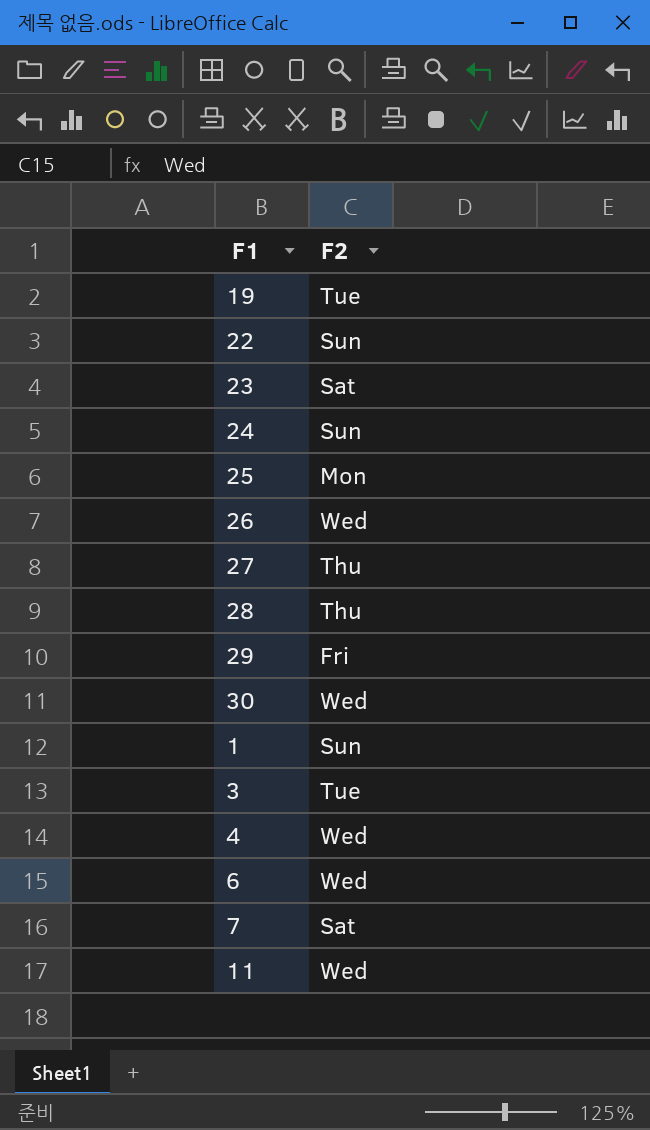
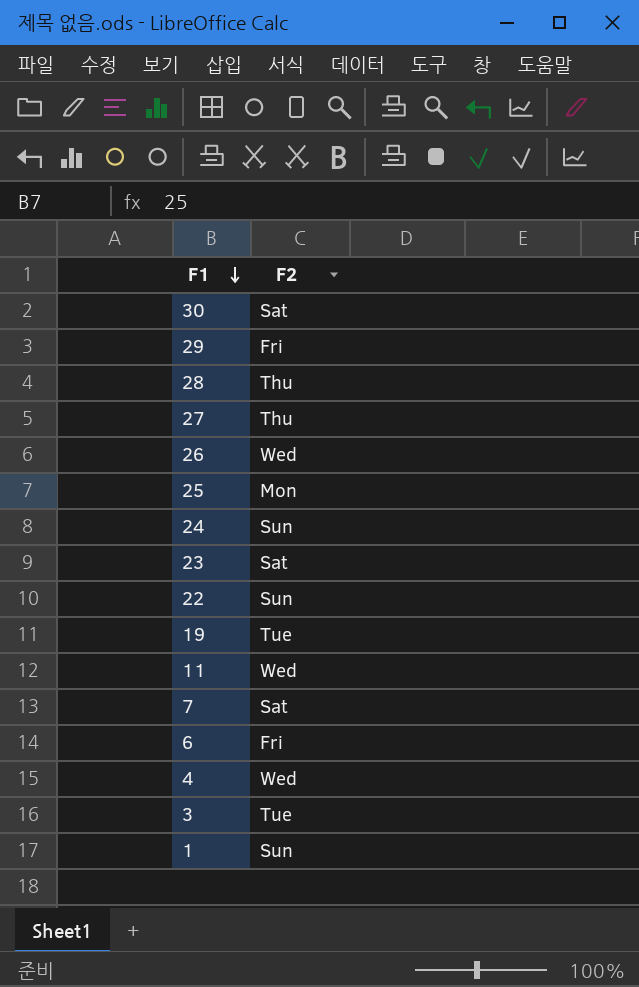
row order: none -> F1 descending
30 | F2: Wed -> Sat
6 | F2: Wed -> Fri

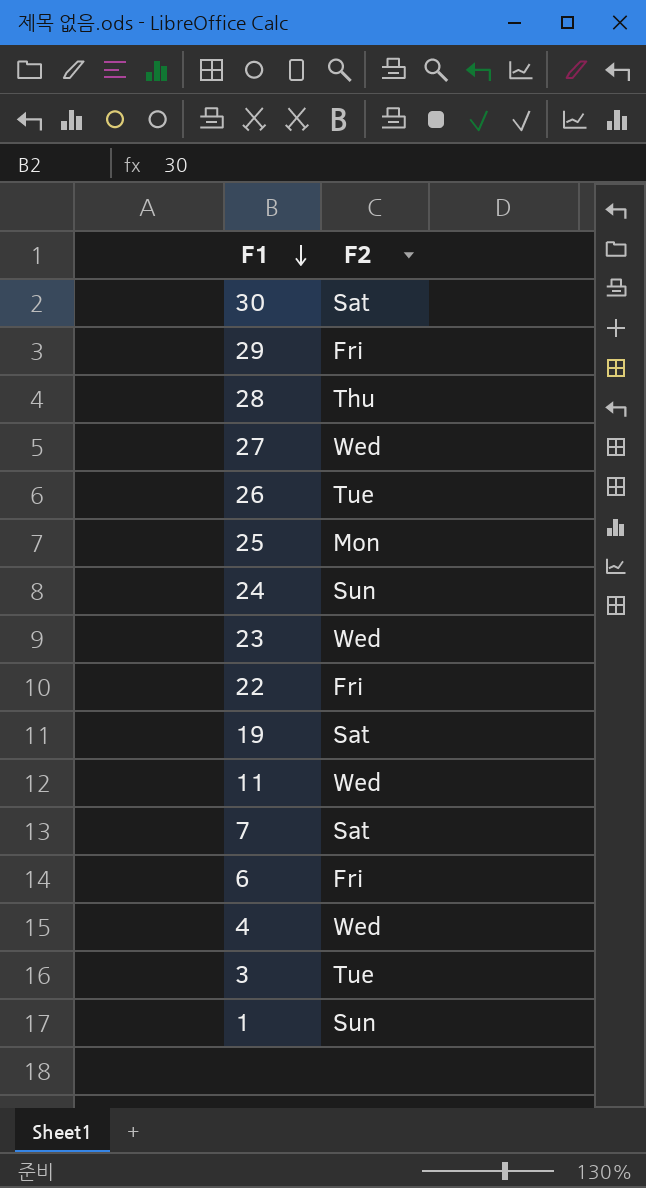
27 | F2: Thu -> Wed
26 | F2: Wed -> Tue
23 | F2: Sat -> Wed
22 | F2: Sun -> Fri
19 | F2: Tue -> Sat

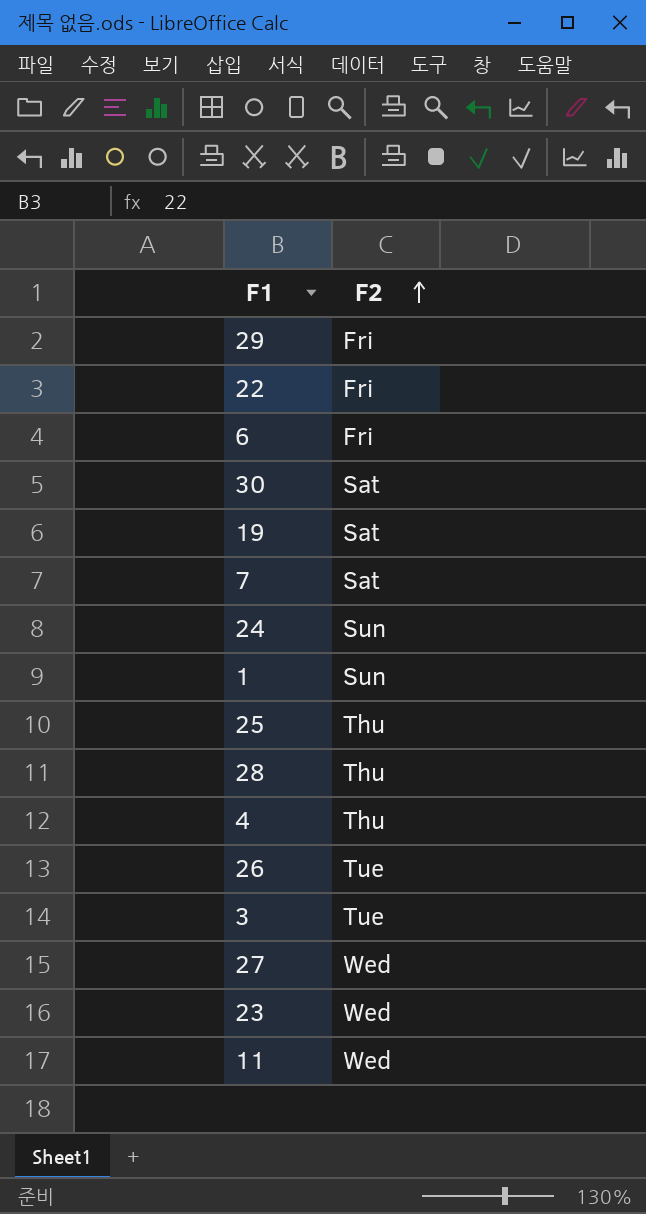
row order: F1 descending -> F2 ascending
25 | F2: Mon -> Thu
4 | F2: Wed -> Thu

